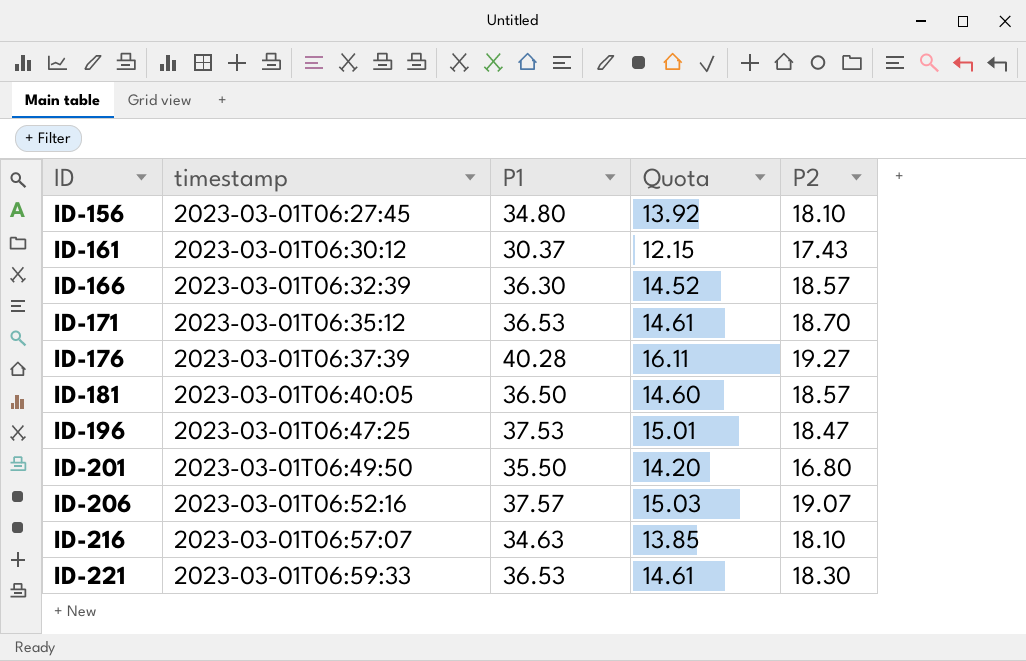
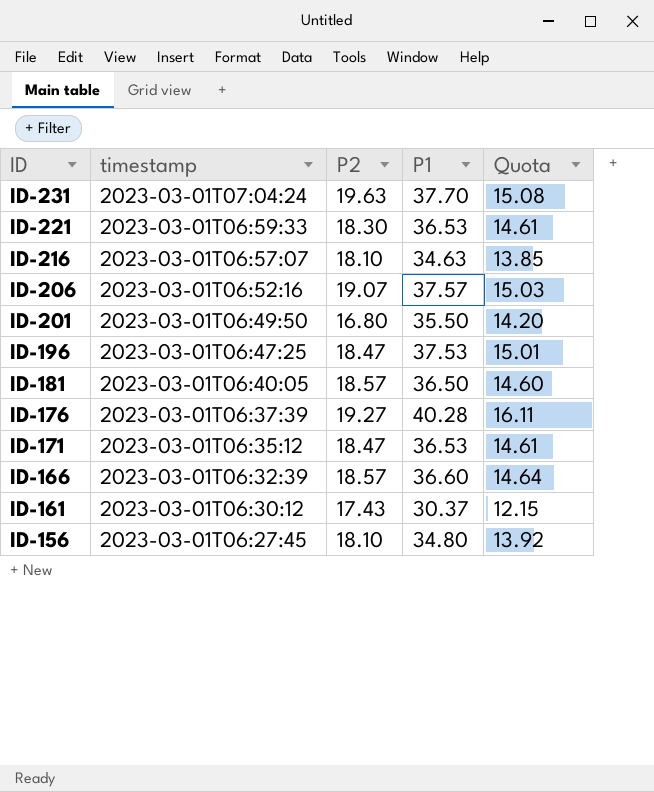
row order: ID ascending -> ID descending
column P2 | position: 5 -> 3
row ID-231: none -> 2023-03-01T07:04:24 | 19.63 | 37.70 | 15.08
ID-171 | P2: 18.70 -> 18.47
ID-166 | P1: 36.30 -> 36.60
ID-166 | Quota: 14.52 -> 14.64

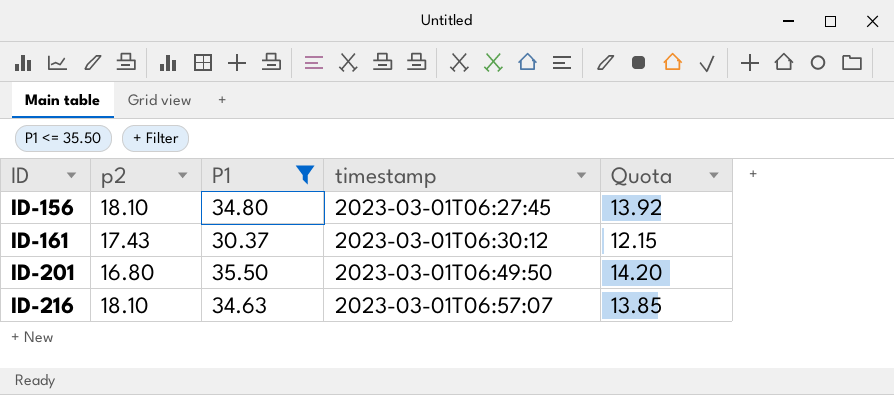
filter: none -> P1 <= 35.50
row order: ID descending -> ID ascending
column name: P2 -> p2
column timestamp | position: 2 -> 4

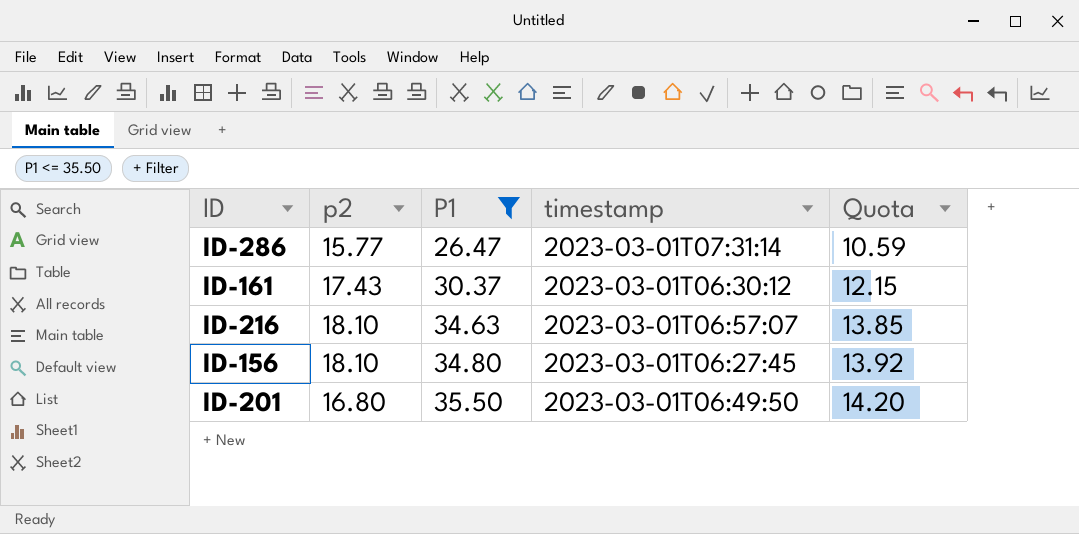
row order: ID ascending -> P1 ascending
row ID-286: none -> 15.77 | 26.47 | 2023-03-01T07:31:14 | 10.59

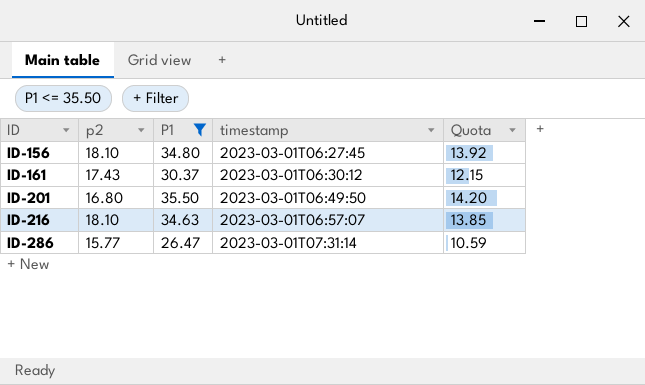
row order: P1 ascending -> ID ascending

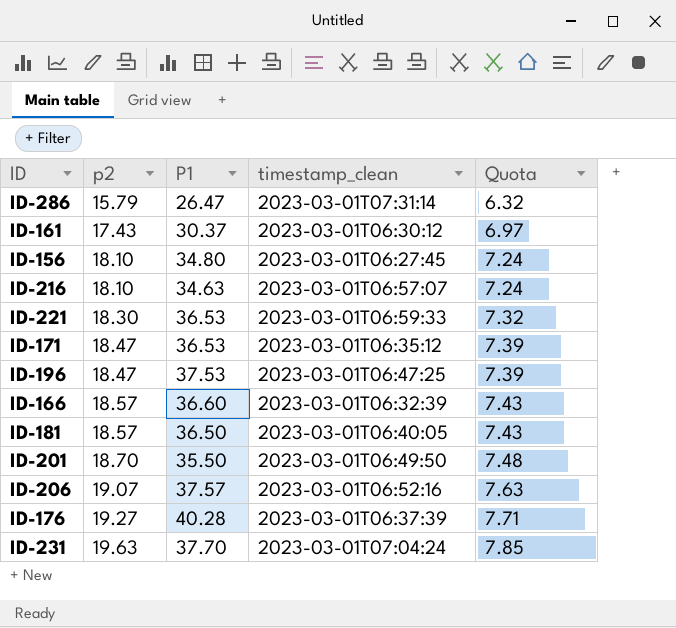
filter: P1 <= 35.50 -> none
row order: ID ascending -> p2 ascending
column name: timestamp -> timestamp_clean
column Quota | formula: [P1] * 0.4 -> [p2] * 0.4
ID-286 | p2: 15.77 -> 15.79
ID-201 | p2: 16.80 -> 18.70

